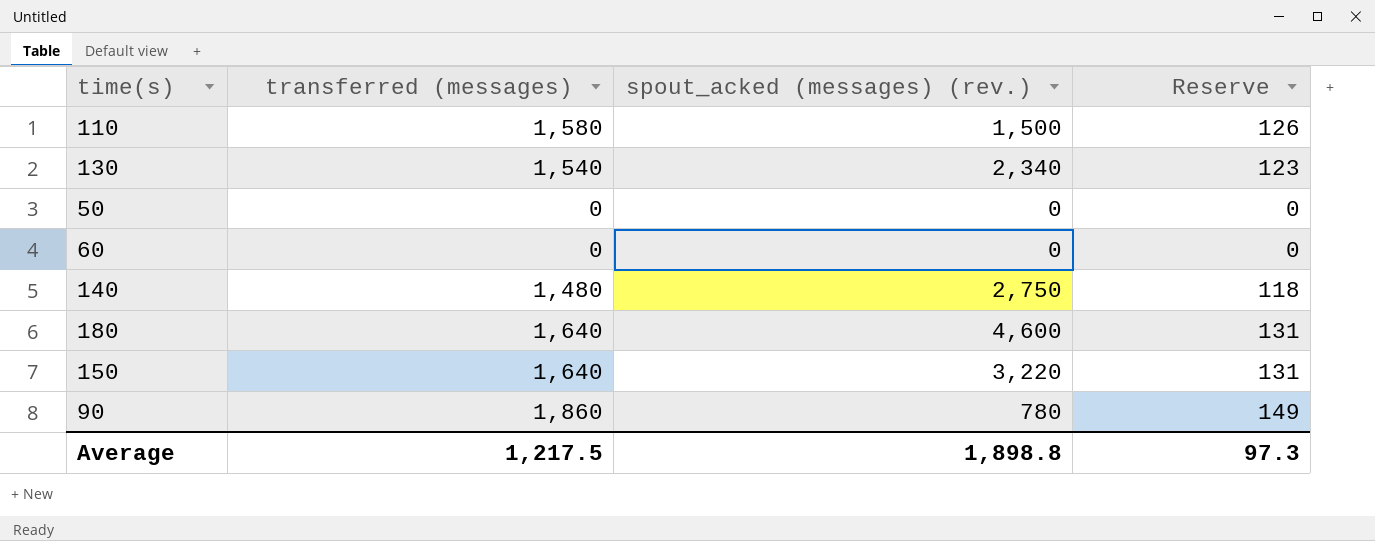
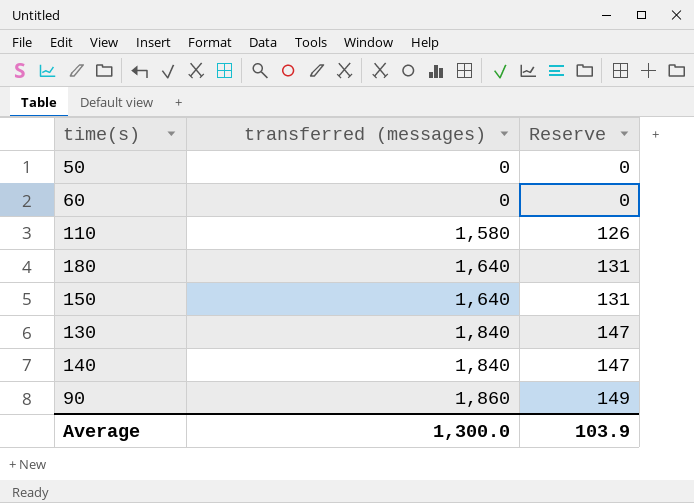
row order: none -> transferred (messages) ascending
column spout_acked (messages) (rev.) | position: 3 -> none
130 | transferred (messages): 1,540 -> 1,840
130 | Reserve: 123 -> 147
140 | transferred (messages): 1,480 -> 1,840
140 | Reserve: 118 -> 147
Average | transferred (messages): 1,217.5 -> 1,300.0
Average | Reserve: 97.3 -> 103.9

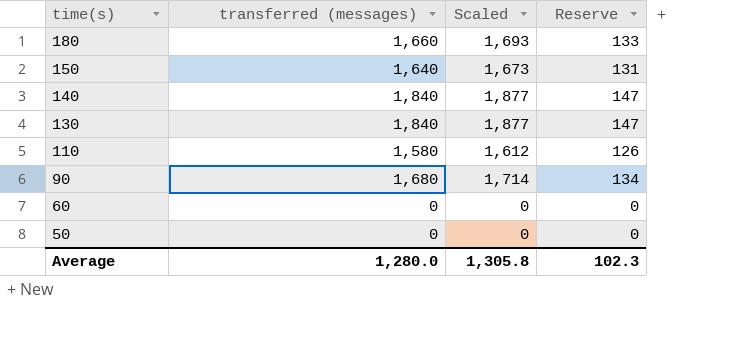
row order: transferred (messages) ascending -> time(s) descending
column Scaled | formula: none -> [transferred (messages)] * 1.02
180 | transferred (messages): 1,640 -> 1,660
180 | Reserve: 131 -> 133
90 | transferred (messages): 1,860 -> 1,680
90 | Reserve: 149 -> 134
Average | transferred (messages): 1,300.0 -> 1,280.0
Average | Reserve: 103.9 -> 102.3

